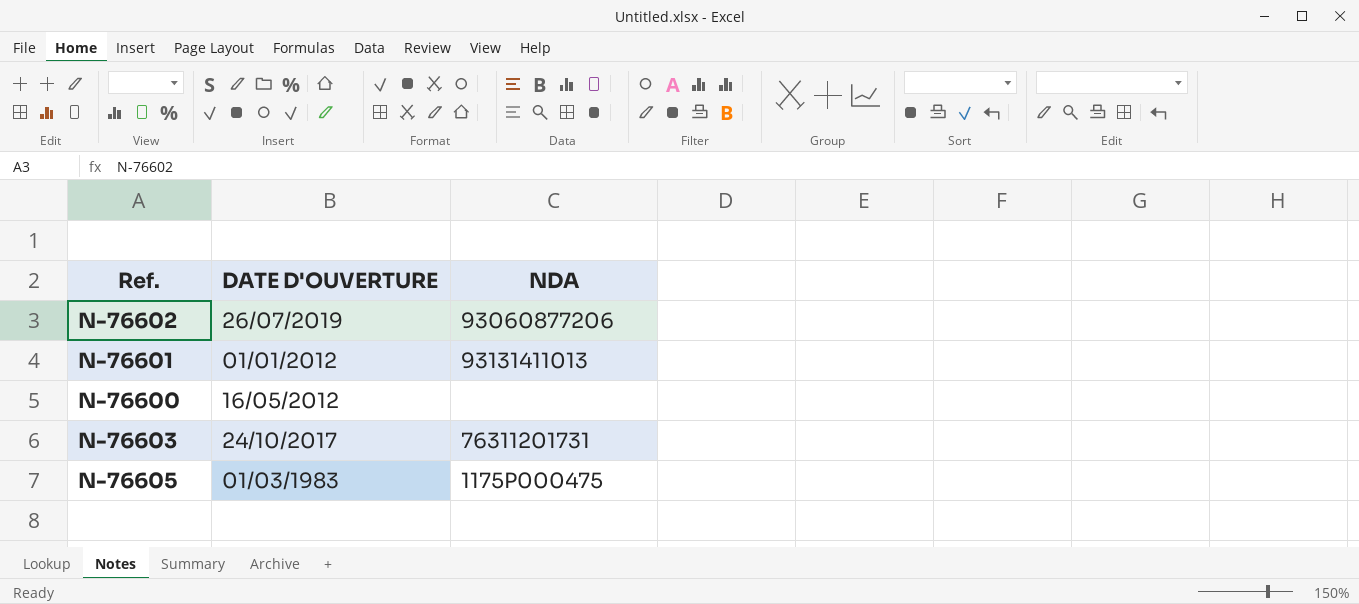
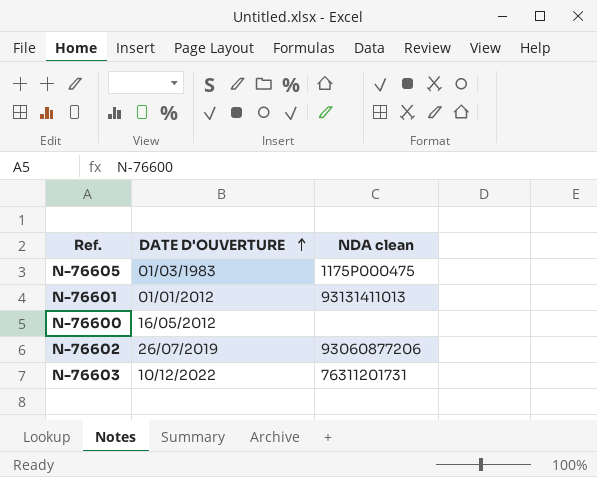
row order: none -> DATE D'OUVERTURE ascending
column name: NDA -> NDA clean
N-76603 | DATE D'OUVERTURE: 24/10/2017 -> 10/12/2022

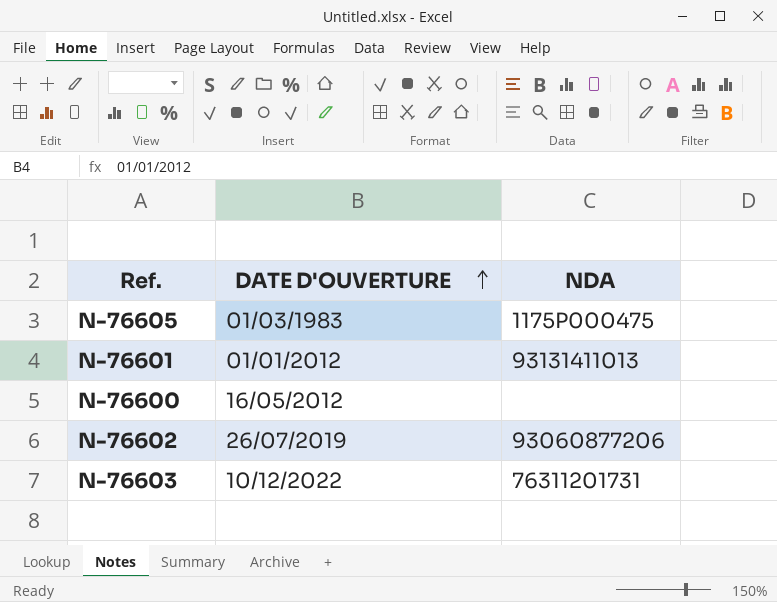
column name: NDA clean -> NDA

